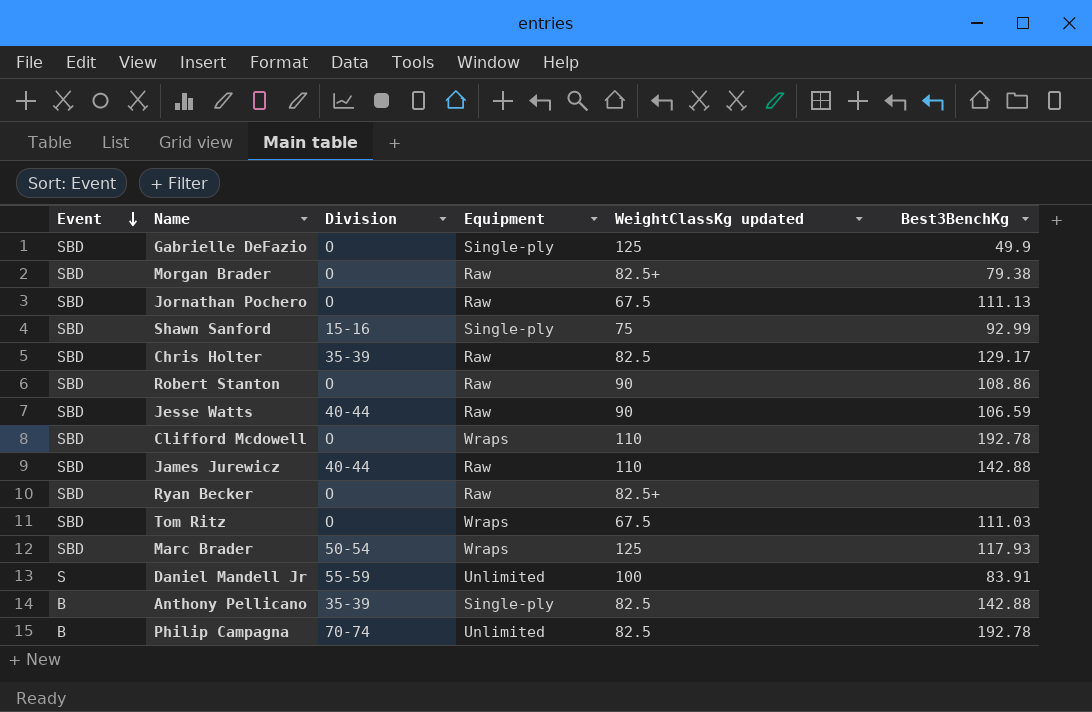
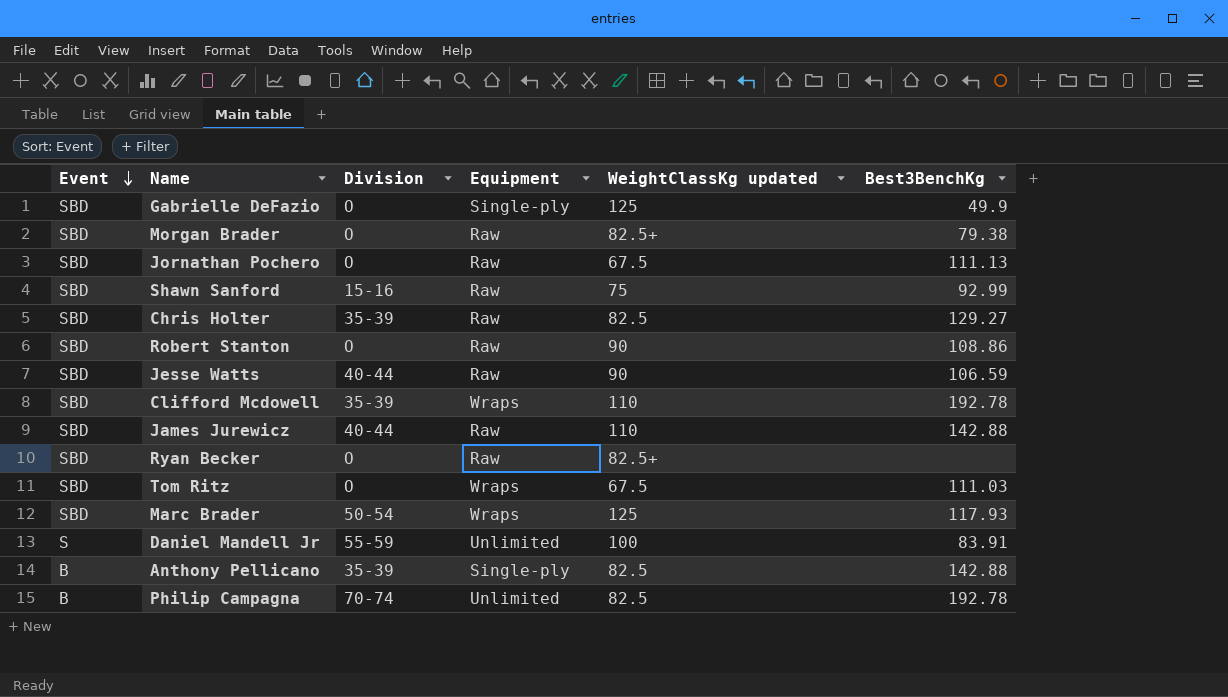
Shawn Sanford | Equipment: Single-ply -> Raw
Chris Holter | Best3BenchKg: 129.17 -> 129.27
Clifford Mcdowell | Division: O -> 35-39

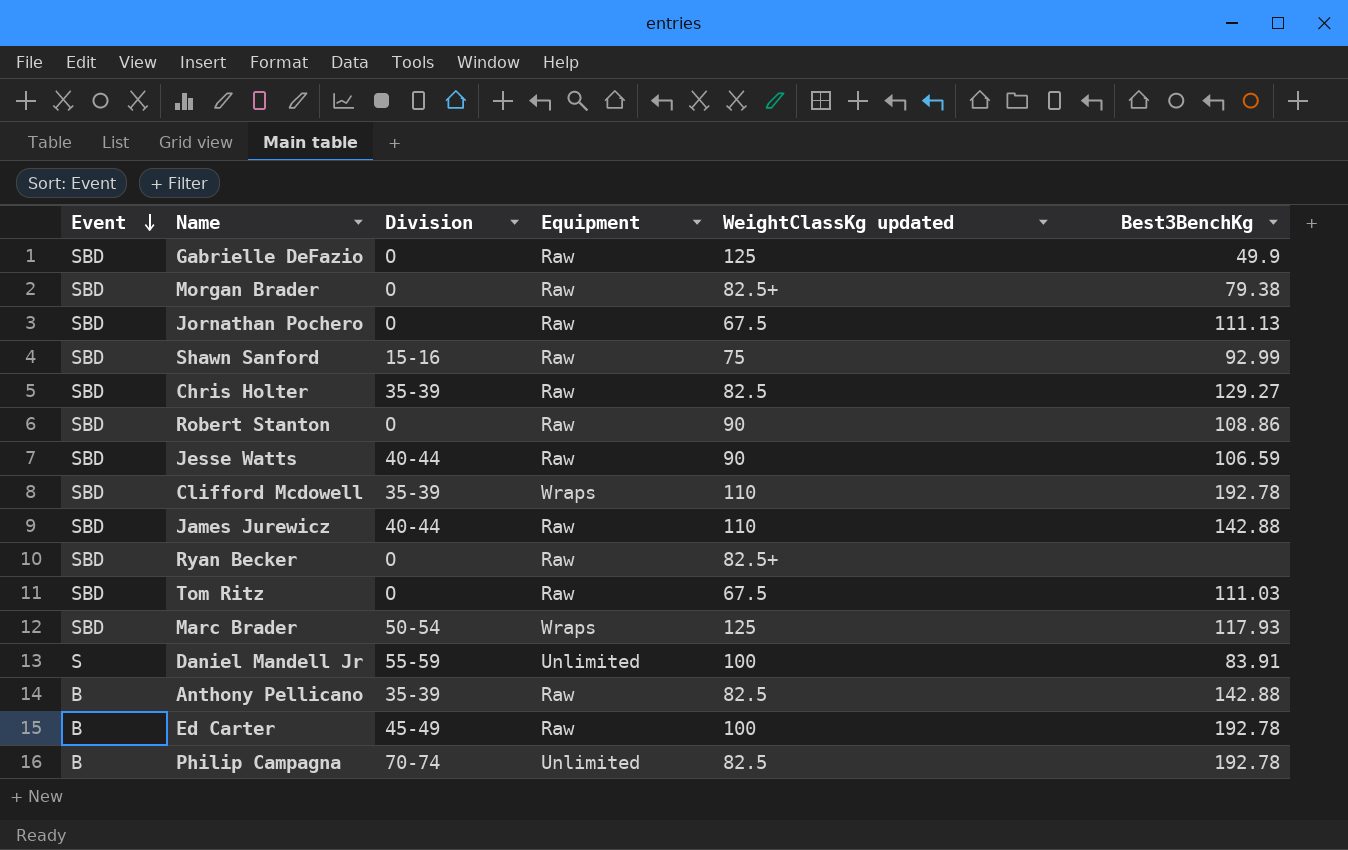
Gabrielle DeFazio | Equipment: Single-ply -> Raw
Tom Ritz | Equipment: Wraps -> Raw
Anthony Pellicano | Equipment: Single-ply -> Raw
row Ed Carter: none -> B | 45-49 | Raw | 100 | 192.78

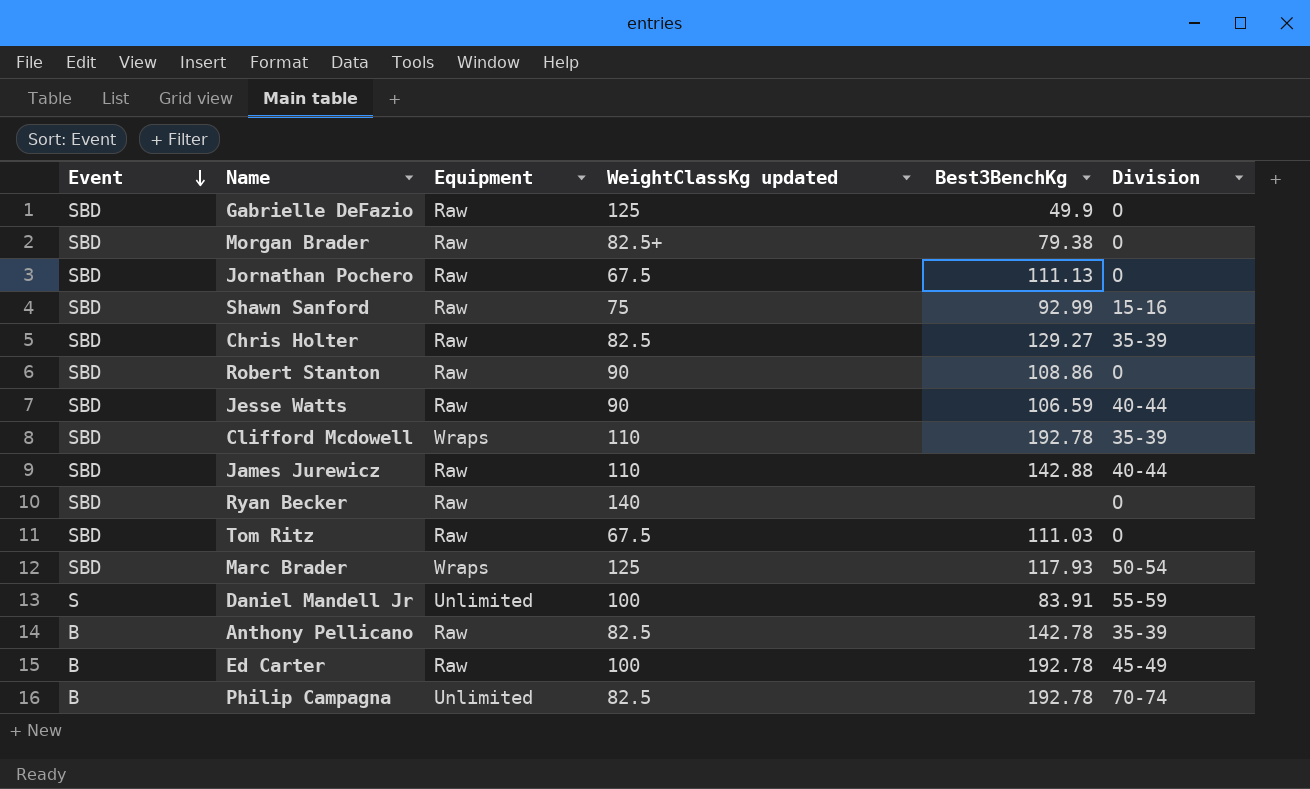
column Division | position: 3 -> 6
Ryan Becker | WeightClassKg updated: 82.5+ -> 140
Anthony Pellicano | Best3BenchKg: 142.88 -> 142.78

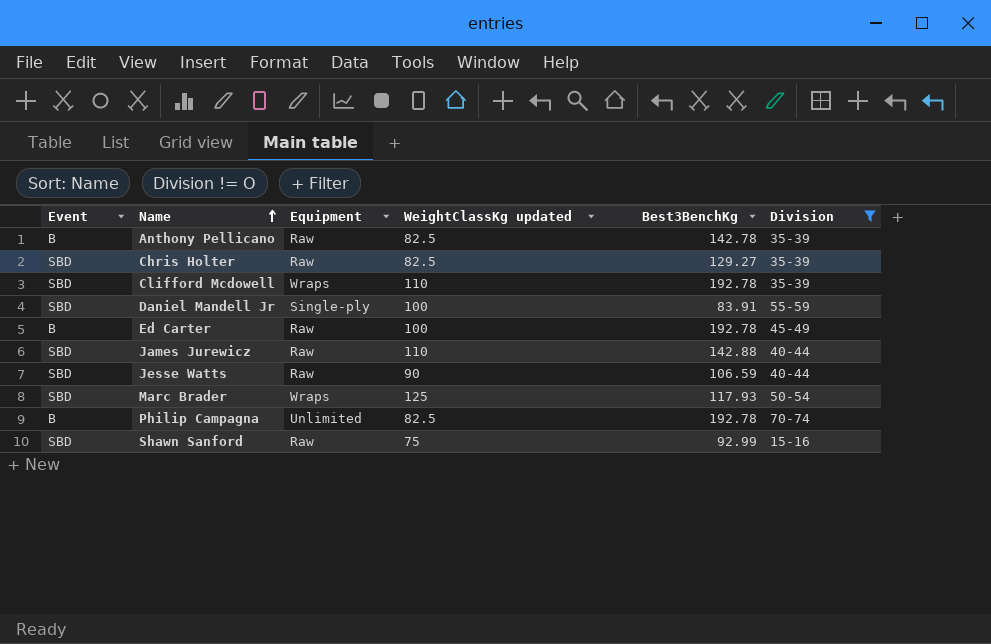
filter: none -> Division != O
row order: Event descending -> Name ascending
Daniel Mandell Jr | Event: S -> SBD
Daniel Mandell Jr | Equipment: Unlimited -> Single-ply

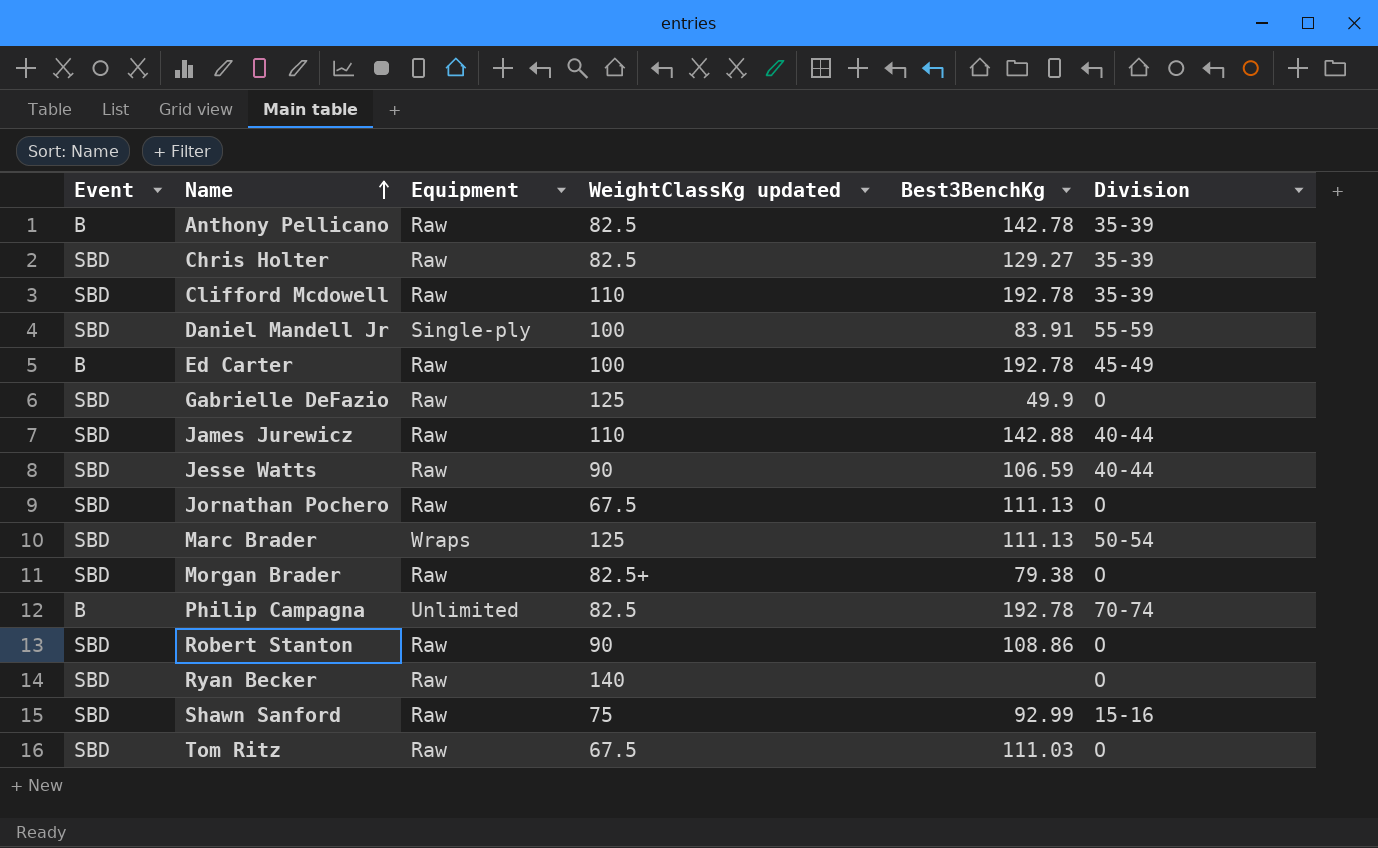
filter: Division != O -> none
Clifford Mcdowell | Equipment: Wraps -> Raw
Marc Brader | Best3BenchKg: 117.93 -> 111.13

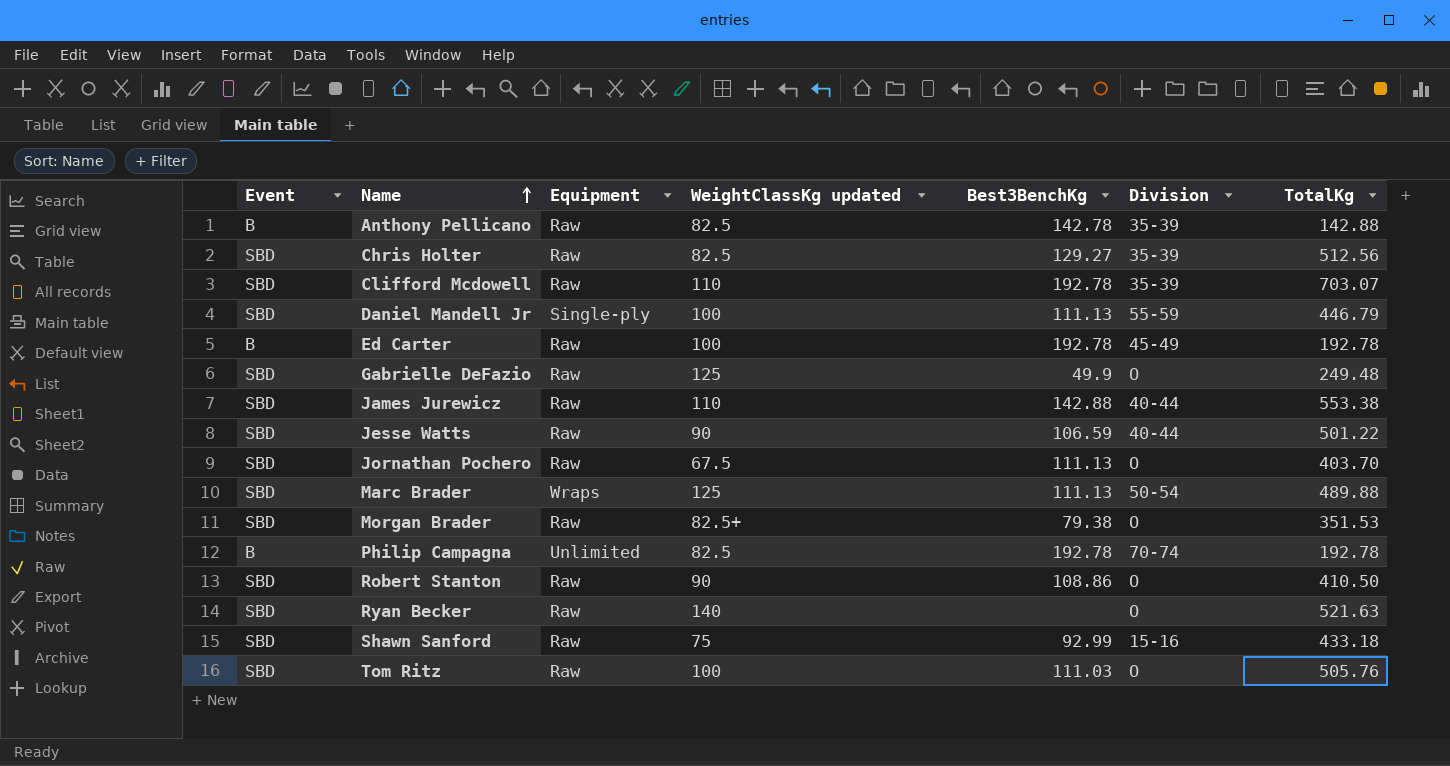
column TotalKg | position: none -> 7
Daniel Mandell Jr | Best3BenchKg: 83.91 -> 111.13
Tom Ritz | WeightClassKg updated: 67.5 -> 100

